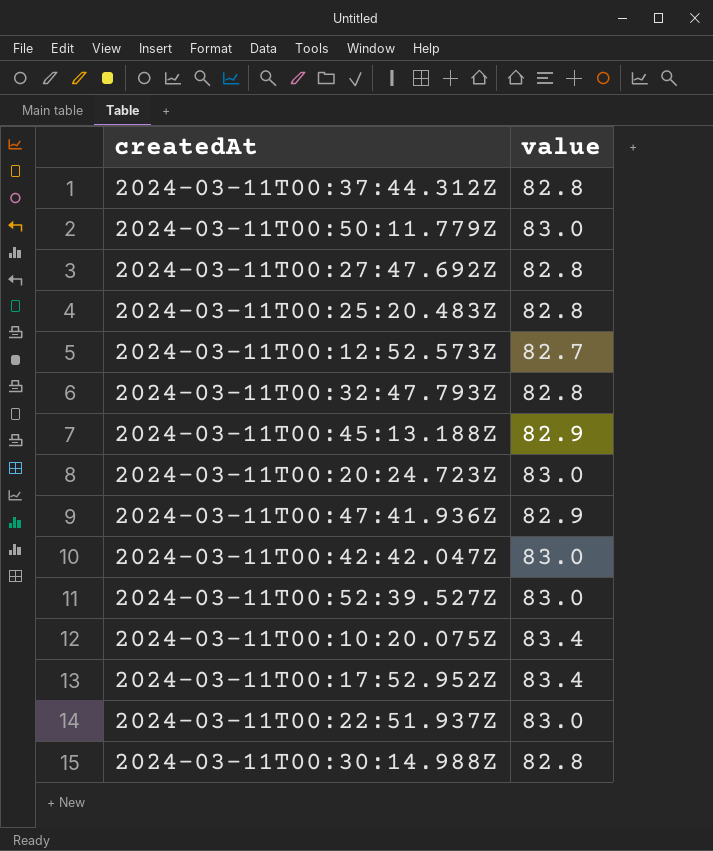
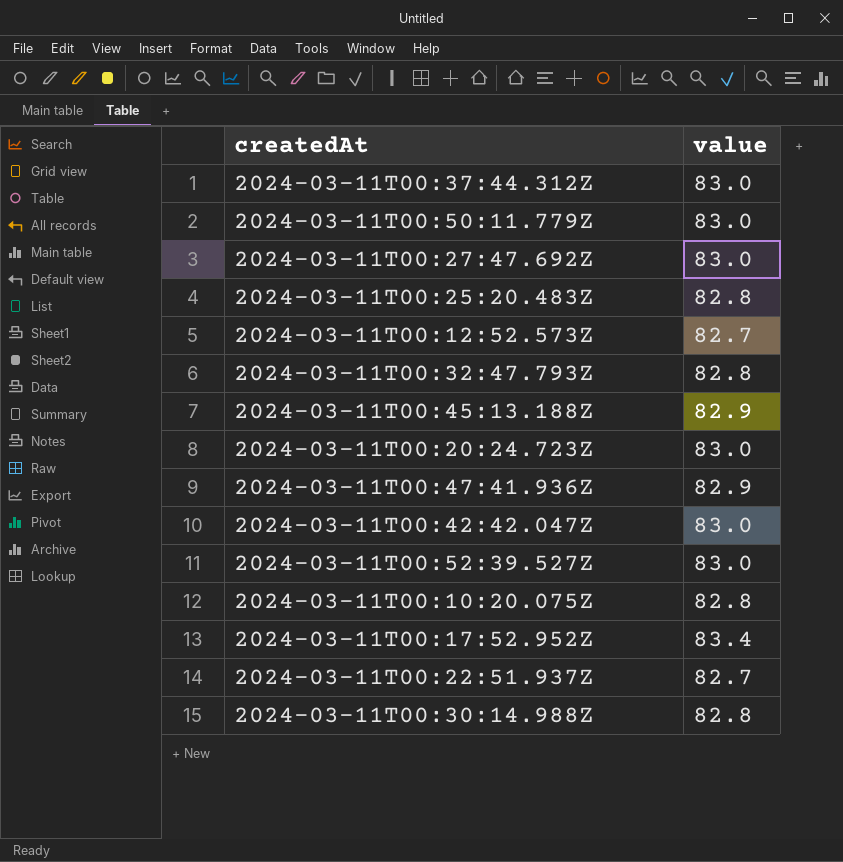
2024-03-11T00:37:44.312Z | value: 82.8 -> 83.0
2024-03-11T00:27:47.692Z | value: 82.8 -> 83.0
2024-03-11T00:10:20.075Z | value: 83.4 -> 82.8
2024-03-11T00:22:51.937Z | value: 83.0 -> 82.7

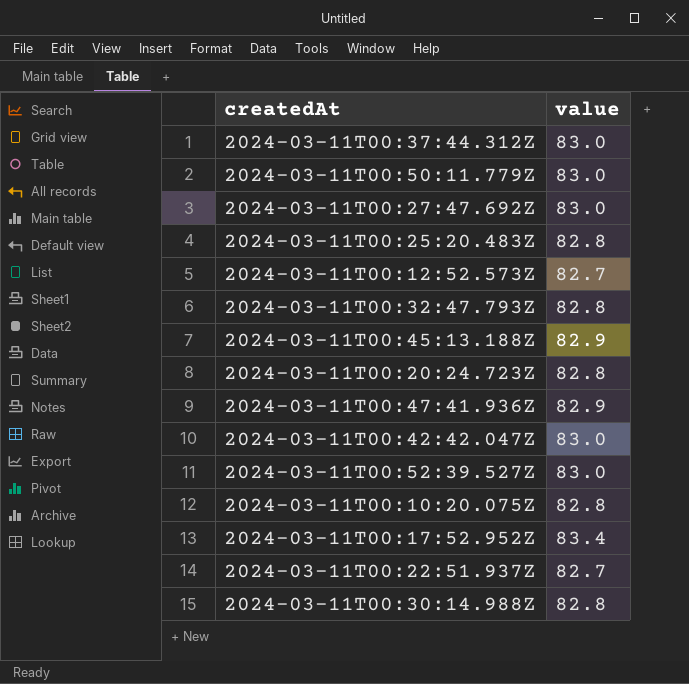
2024-03-11T00:20:24.723Z | value: 83.0 -> 82.8

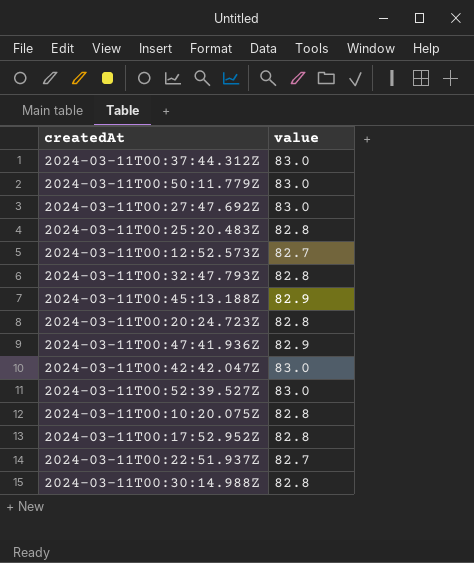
2024-03-11T00:17:52.952Z | value: 83.4 -> 82.8

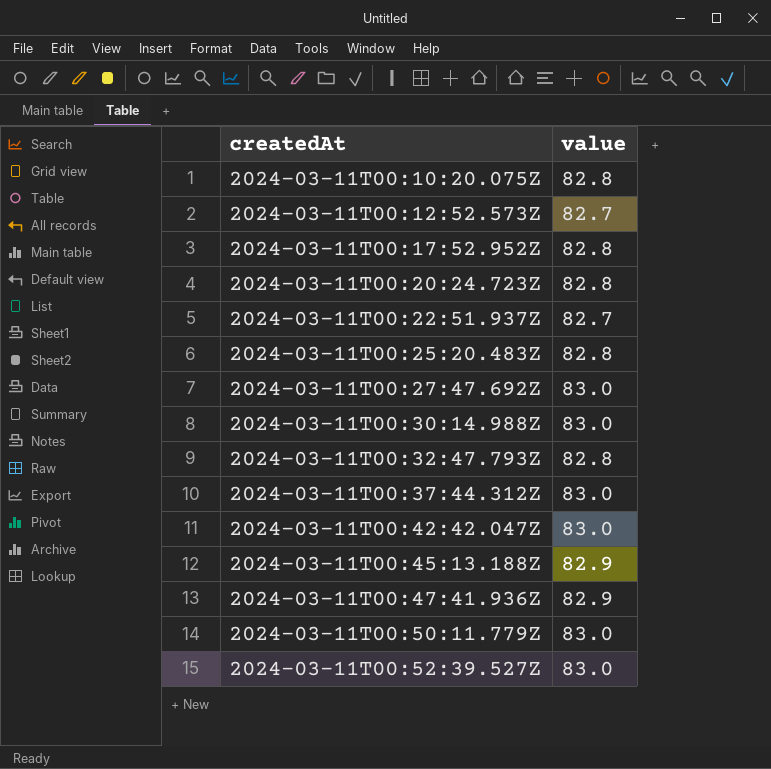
row order: none -> createdAt ascending
2024-03-11T00:30:14.988Z | value: 82.8 -> 83.0

